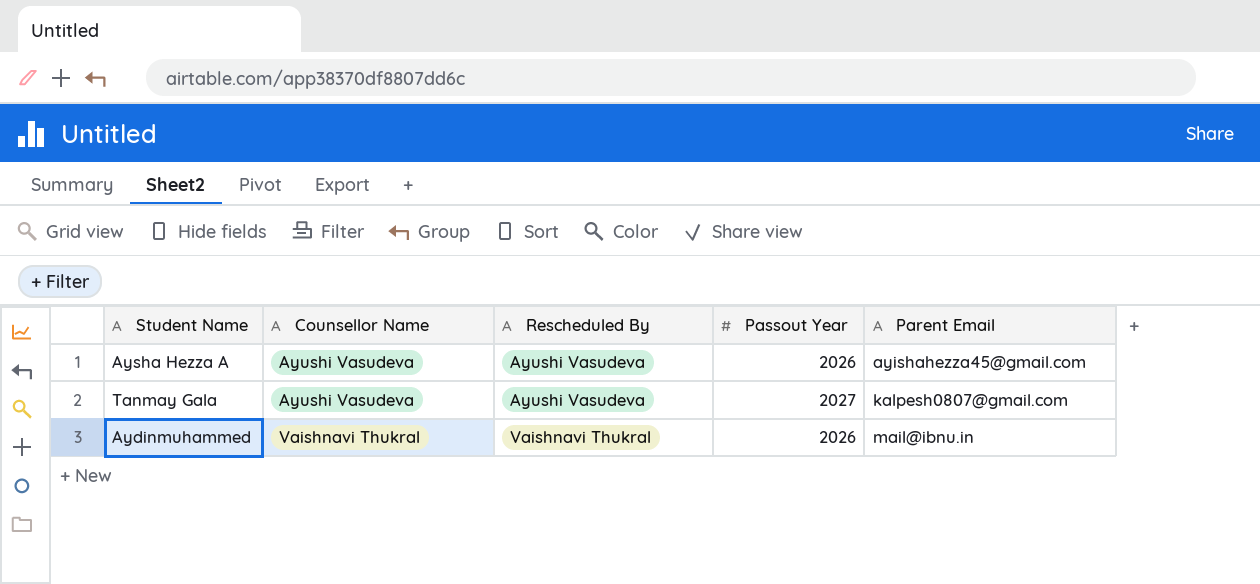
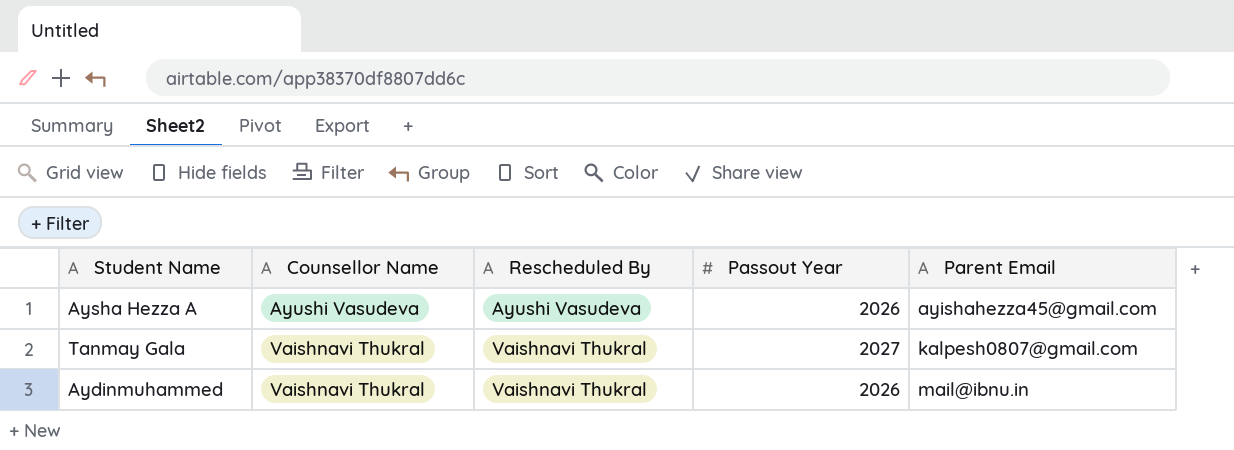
Tanmay Gala | Counsellor Name: Ayushi Vasudeva -> Vaishnavi Thukral
Tanmay Gala | Rescheduled By: Ayushi Vasudeva -> Vaishnavi Thukral

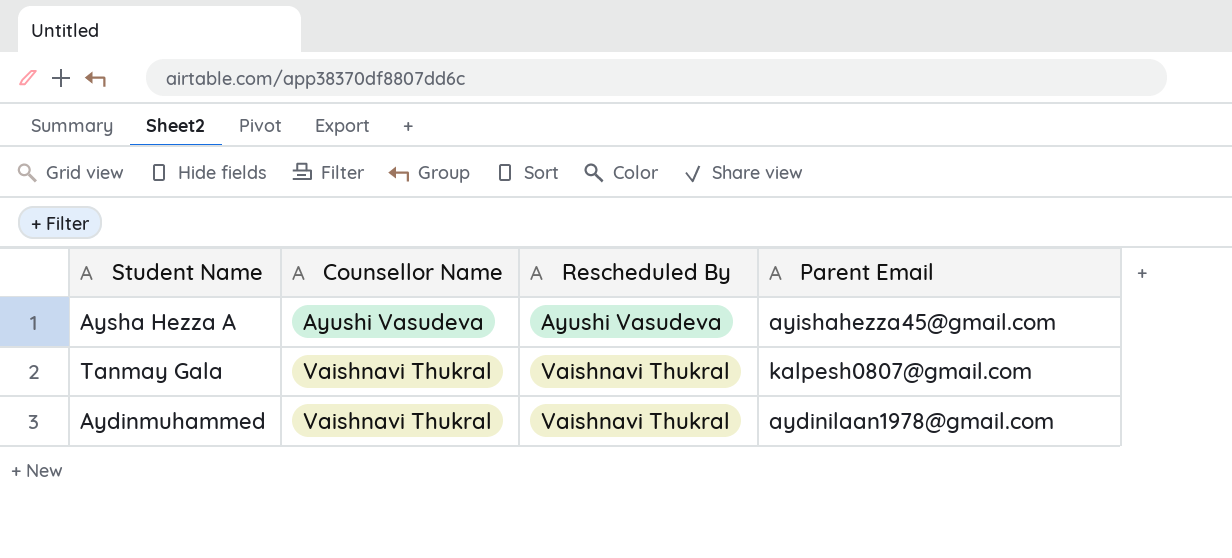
column Passout Year | position: 4 -> none
Aydinmuhammed | Parent Email: mail@ibnu.in -> aydinilaan1978@gmail.com

